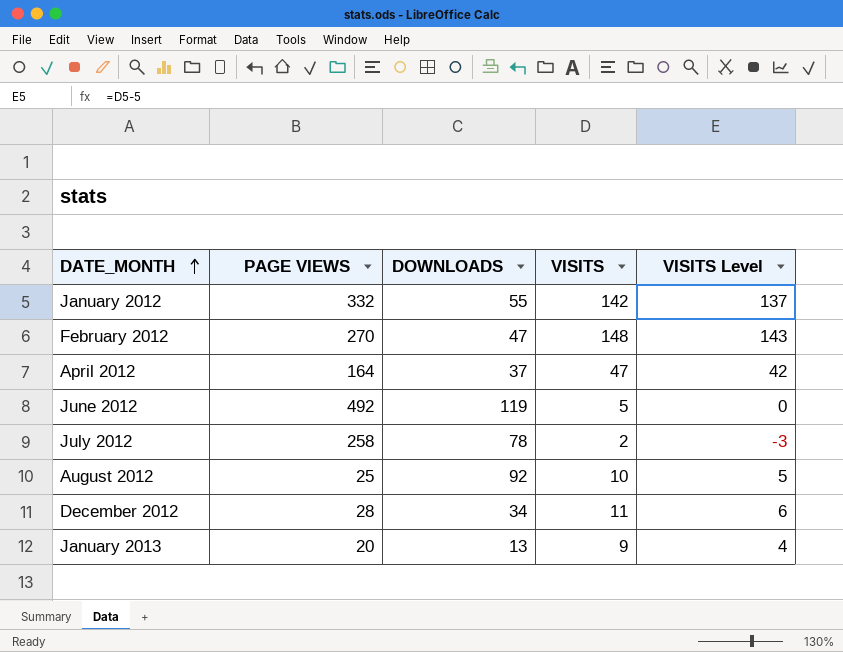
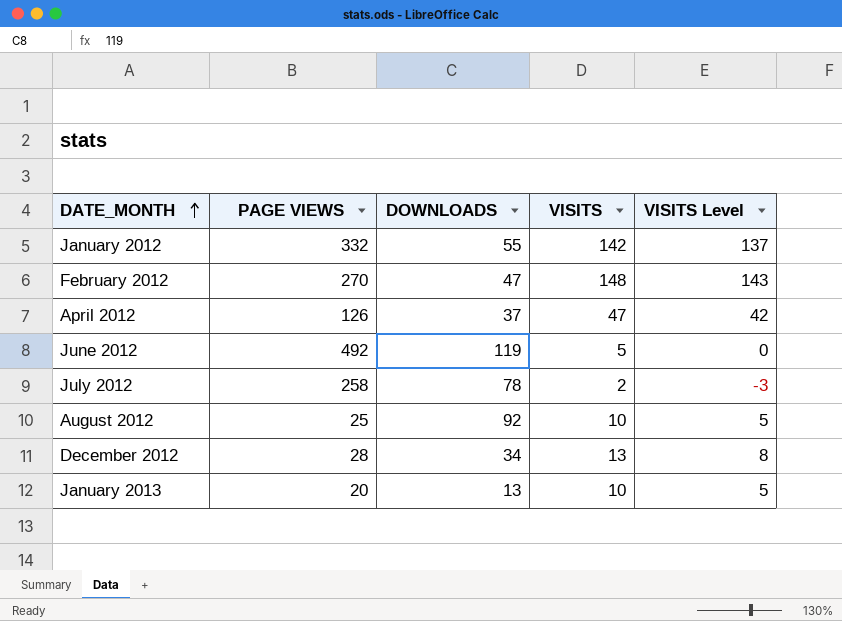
April 2012 | PAGE VIEWS: 164 -> 126
December 2012 | VISITS: 11 -> 13
December 2012 | VISITS Level: 6 -> 8
January 2013 | VISITS: 9 -> 10
January 2013 | VISITS Level: 4 -> 5

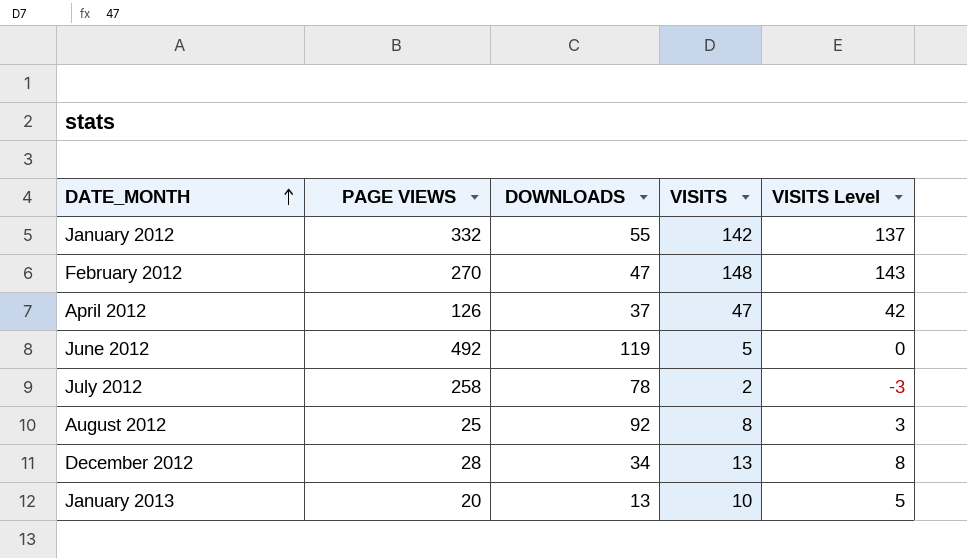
August 2012 | VISITS: 10 -> 8
August 2012 | VISITS Level: 5 -> 3

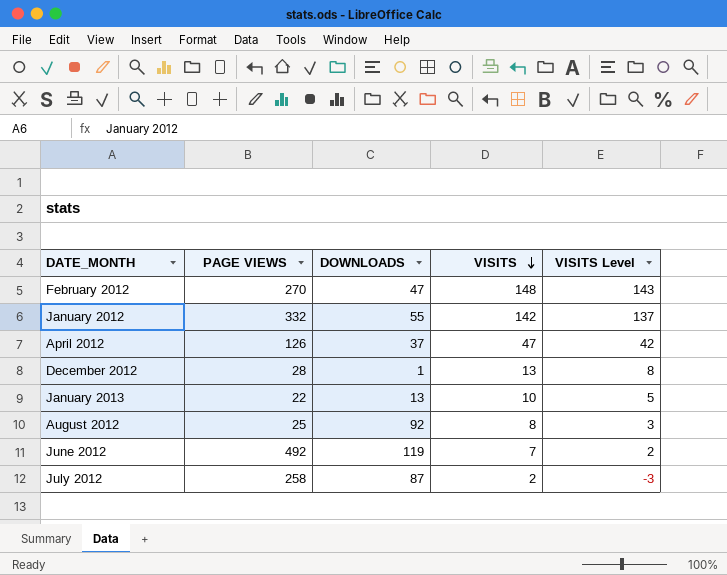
row order: DATE_MONTH ascending -> VISITS descending
December 2012 | DOWNLOADS: 34 -> 1
January 2013 | PAGE VIEWS: 20 -> 22
June 2012 | VISITS: 5 -> 7
June 2012 | VISITS Level: 0 -> 2
July 2012 | DOWNLOADS: 78 -> 87

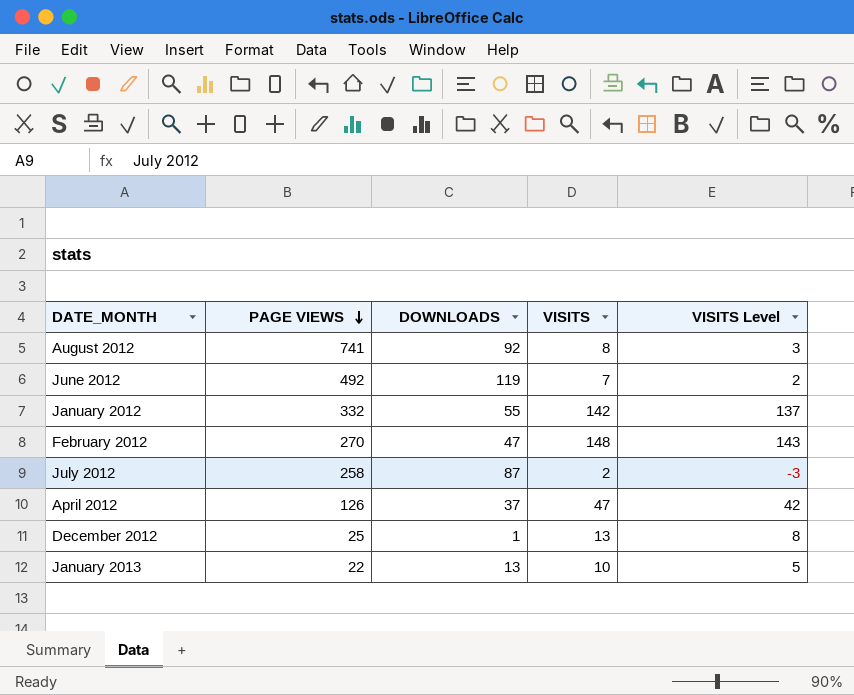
row order: VISITS descending -> PAGE VIEWS descending
August 2012 | PAGE VIEWS: 25 -> 741
December 2012 | PAGE VIEWS: 28 -> 25

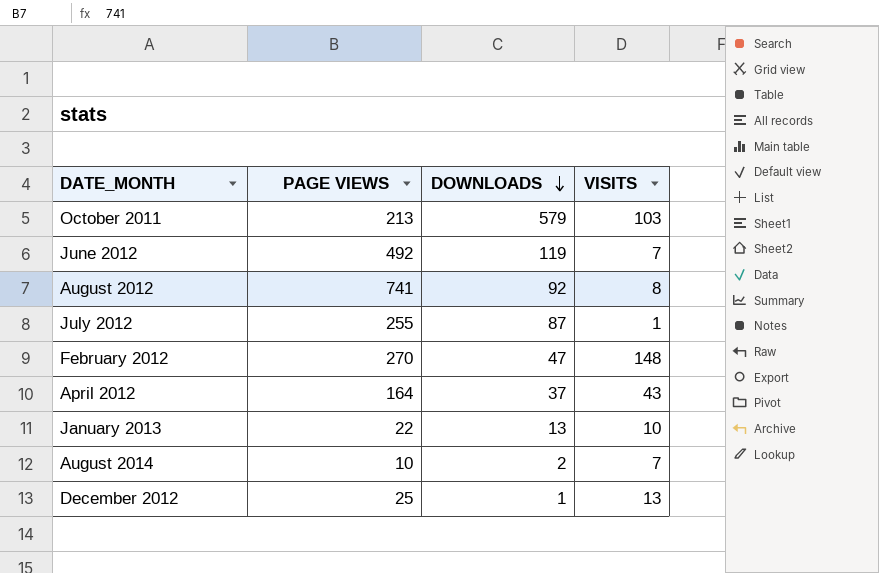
row order: PAGE VIEWS descending -> DOWNLOADS descending
column VISITS Level | formula: [VISITS] - 5 -> none
row January 2012: 332 | 55 | 142 | 137 -> none
row October 2011: none -> 213 | 579 | 103
July 2012 | PAGE VIEWS: 258 -> 255
July 2012 | VISITS: 2 -> 1
April 2012 | PAGE VIEWS: 126 -> 164
April 2012 | VISITS: 47 -> 43
row August 2014: none -> 10 | 2 | 7

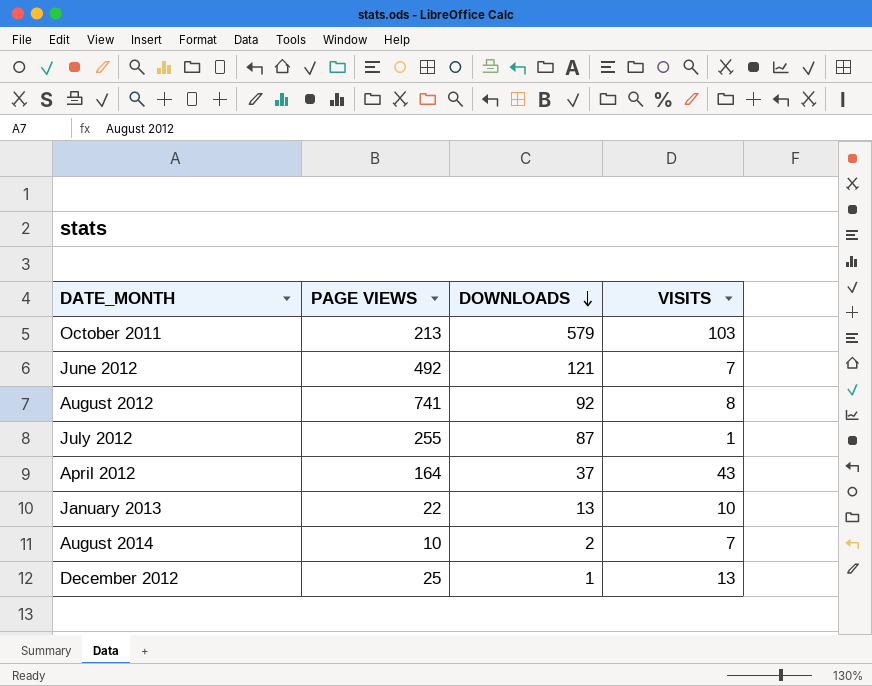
row February 2012: 270 | 47 | 148 -> none
June 2012 | DOWNLOADS: 119 -> 121

